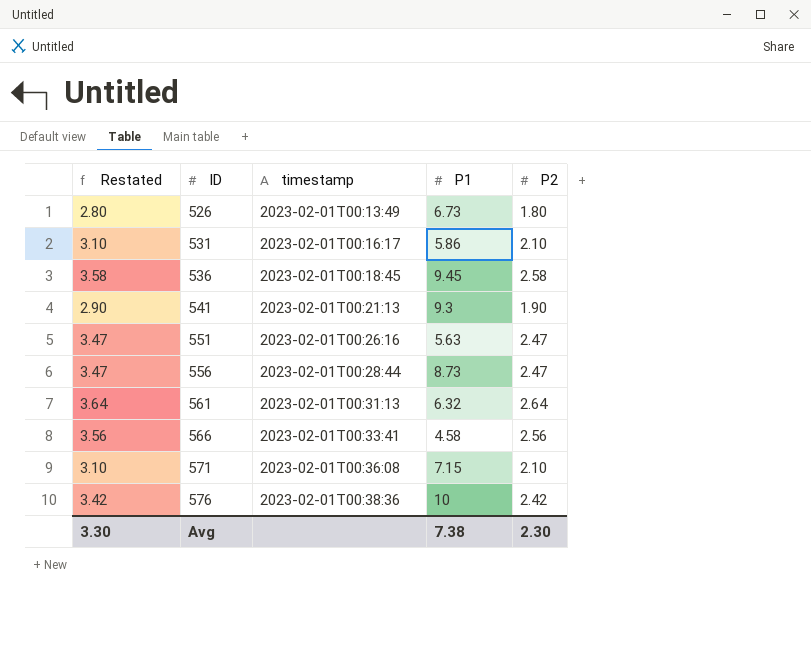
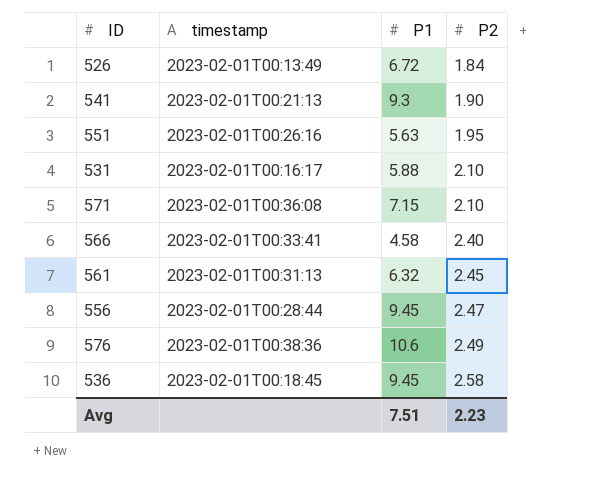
row order: ID ascending -> P2 ascending
column Restated | formula: [P2] + 1 -> none
526 | P1: 6.73 -> 6.72
526 | P2: 1.80 -> 1.84
551 | P2: 2.47 -> 1.95
531 | P1: 5.86 -> 5.88
566 | P2: 2.56 -> 2.40
561 | P2: 2.64 -> 2.45
556 | P1: 8.73 -> 9.45
576 | P1: 10 -> 10.6
576 | P2: 2.42 -> 2.49
Avg | P1: 7.38 -> 7.51
Avg | P2: 2.30 -> 2.23

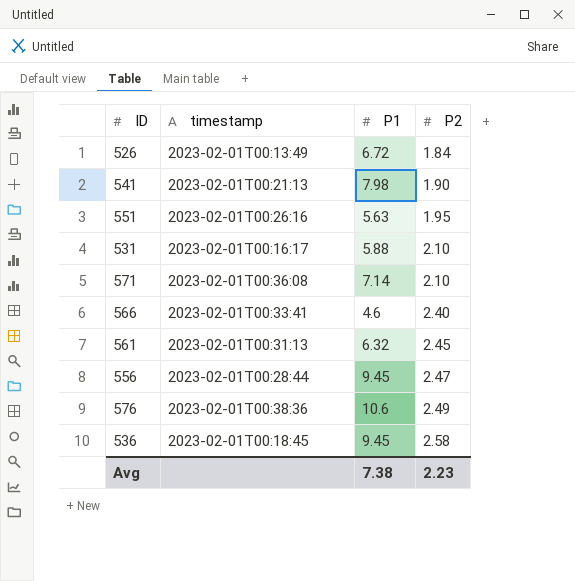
541 | P1: 9.3 -> 7.98
571 | P1: 7.15 -> 7.14
566 | P1: 4.58 -> 4.6
Avg | P1: 7.51 -> 7.38

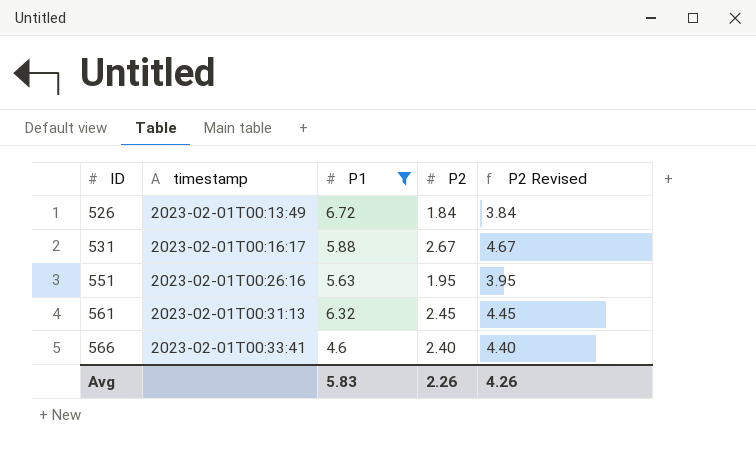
filter: none -> P1 <= 6.72
row order: P2 ascending -> ID ascending
column P2 Revised | formula: none -> [P2] + 2
531 | P2: 2.10 -> 2.67
Avg | P1: 7.38 -> 5.83
Avg | P2: 2.23 -> 2.26

